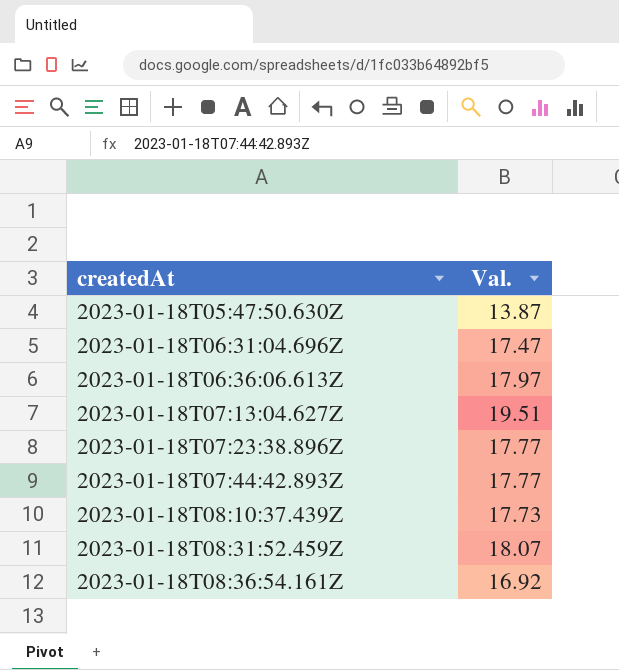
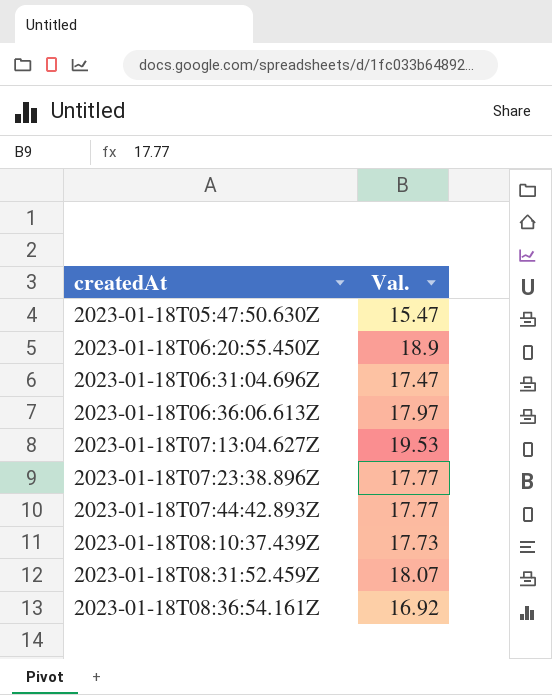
2023-01-18T05:47:50.630Z | Val.: 13.87 -> 15.47
row 2023-01-18T06:20:55.450Z: none -> 18.9
2023-01-18T07:13:04.627Z | Val.: 19.51 -> 19.53

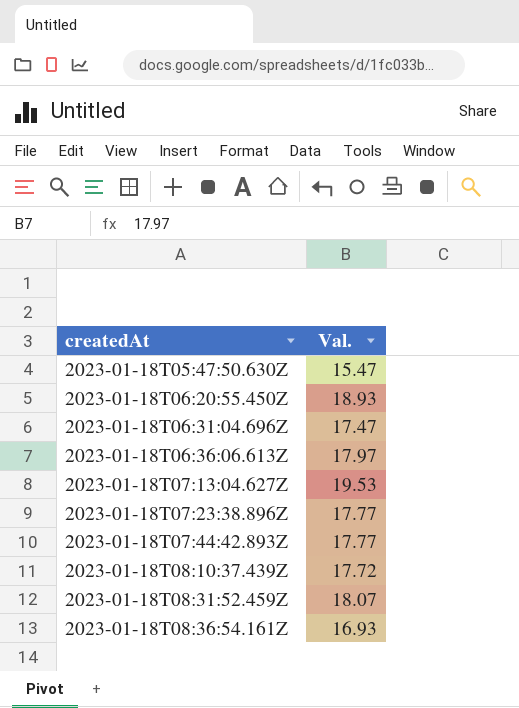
2023-01-18T06:20:55.450Z | Val.: 18.9 -> 18.93
2023-01-18T08:10:37.439Z | Val.: 17.73 -> 17.72
2023-01-18T08:36:54.161Z | Val.: 16.92 -> 16.93

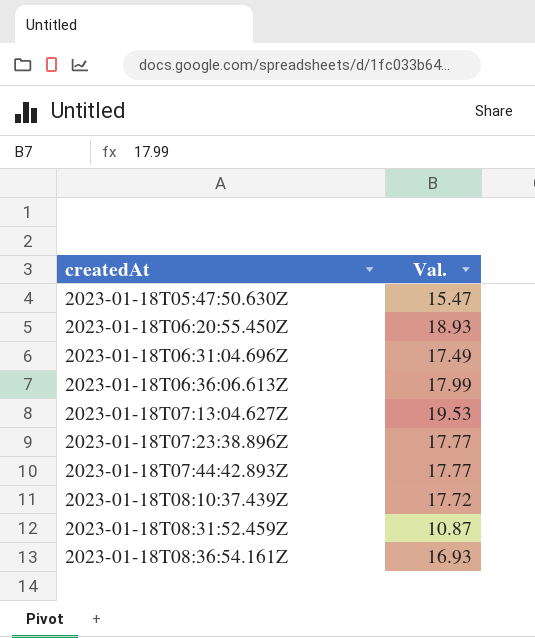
2023-01-18T06:31:04.696Z | Val.: 17.47 -> 17.49
2023-01-18T06:36:06.613Z | Val.: 17.97 -> 17.99
2023-01-18T08:31:52.459Z | Val.: 18.07 -> 10.87

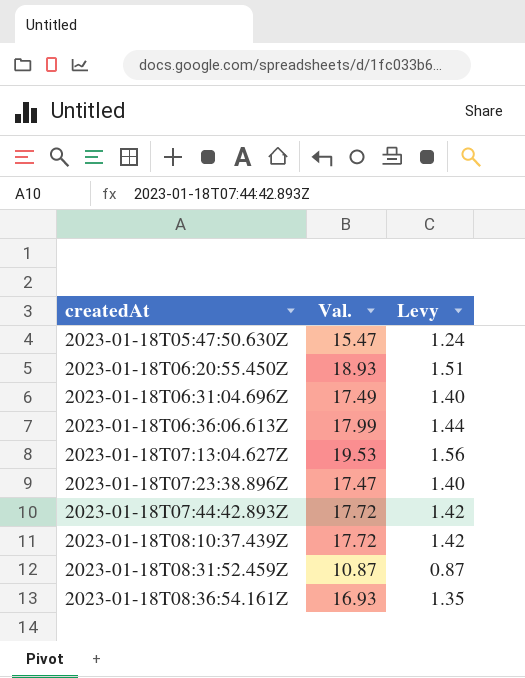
column Levy | formula: none -> [Val.] * 0.08
2023-01-18T07:23:38.896Z | Val.: 17.77 -> 17.47
2023-01-18T07:44:42.893Z | Val.: 17.77 -> 17.72

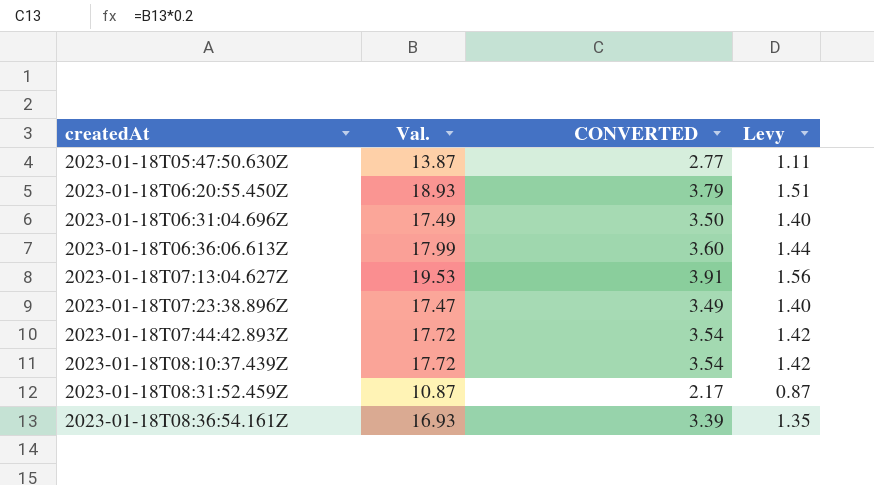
column CONVERTED | formula: none -> [Val.] * 0.2
2023-01-18T05:47:50.630Z | Val.: 15.47 -> 13.87
2023-01-18T05:47:50.630Z | Levy: 1.24 -> 1.11

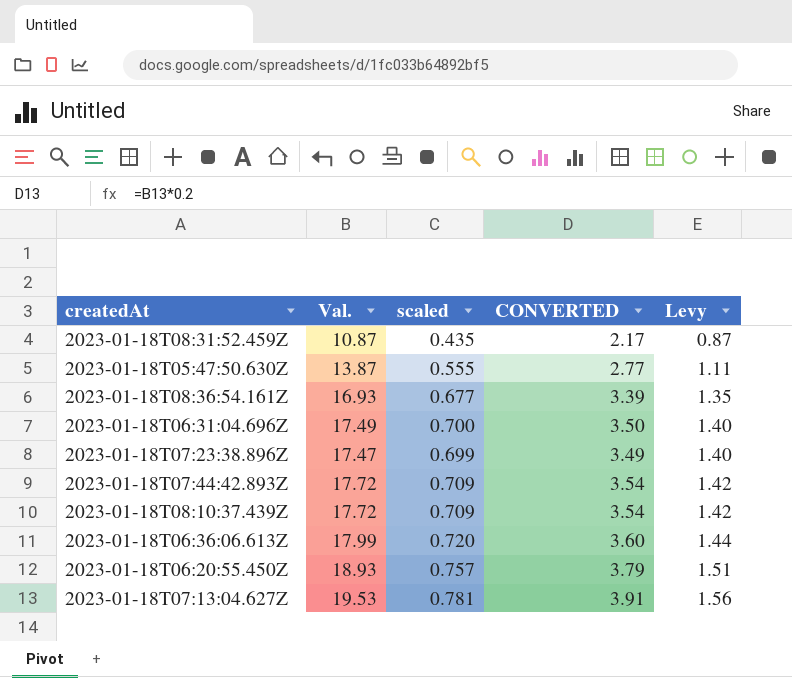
row order: createdAt ascending -> Levy ascending
column scaled | formula: none -> [Val.] * 0.04

